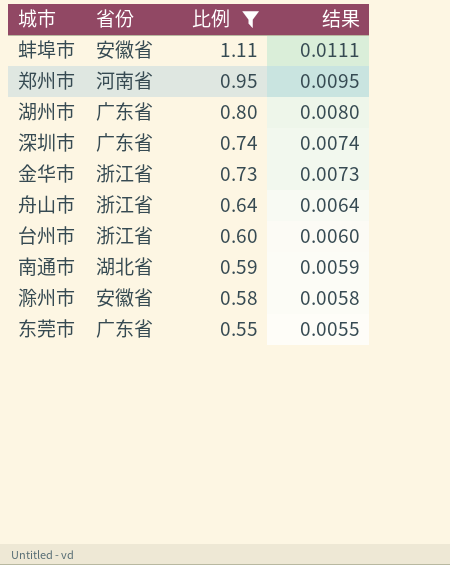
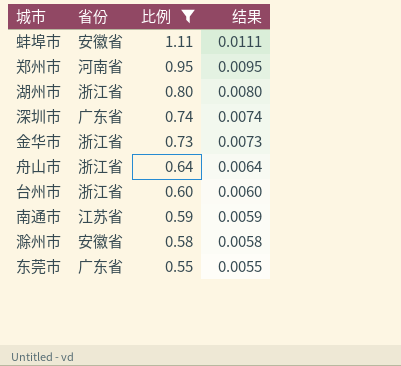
湖州市 | 省份: 广东省 -> 浙江省
南通市 | 省份: 湖北省 -> 江苏省

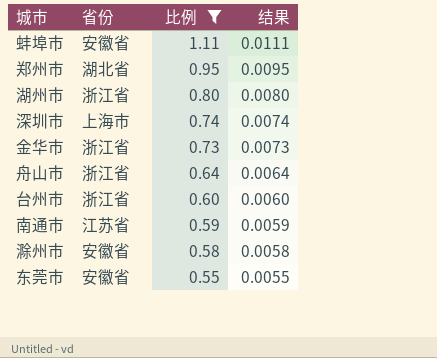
郑州市 | 省份: 河南省 -> 湖北省
深圳市 | 省份: 广东省 -> 上海市
东莞市 | 省份: 广东省 -> 安徽省

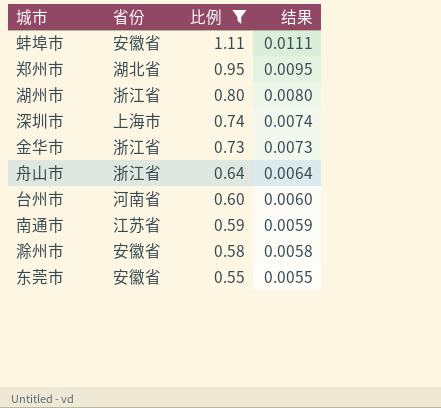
台州市 | 省份: 浙江省 -> 河南省

